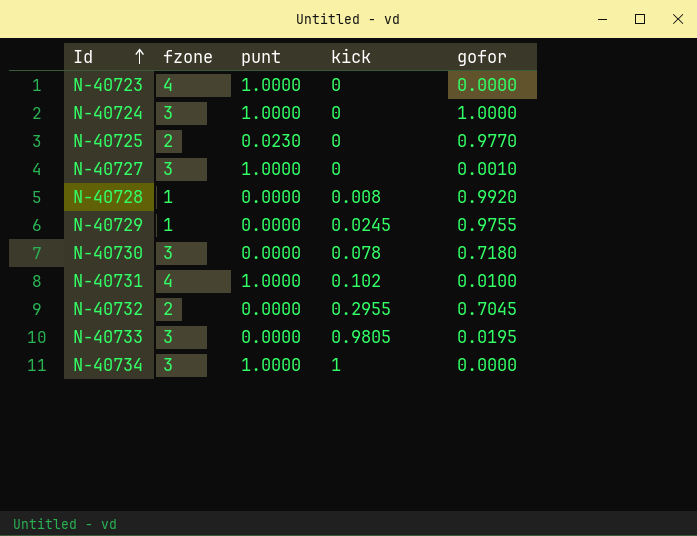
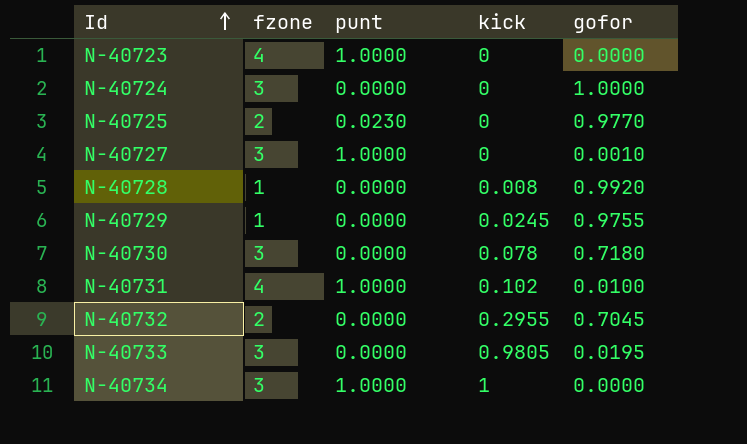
N-40724 | punt: 1.0000 -> 0.0000

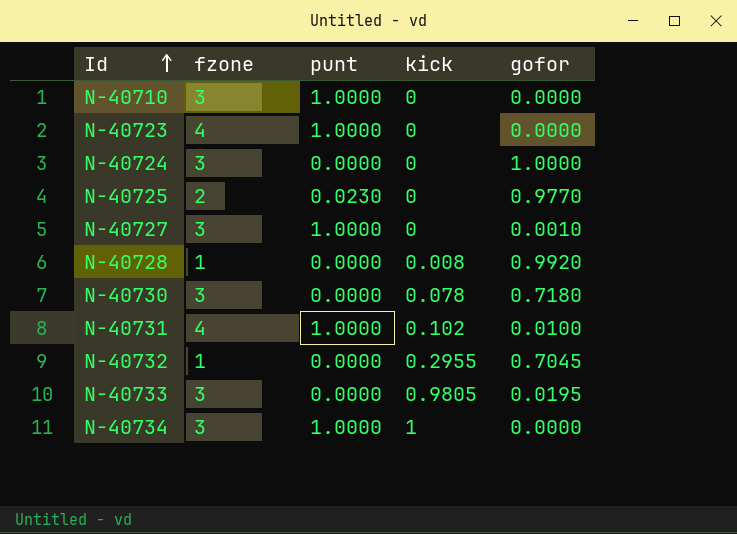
row N-40729: 1 | 0.0000 | 0.0245 | 0.9755 -> none
row N-40710: none -> 3 | 1.0000 | 0 | 0.0000
N-40732 | fzone: 2 -> 1

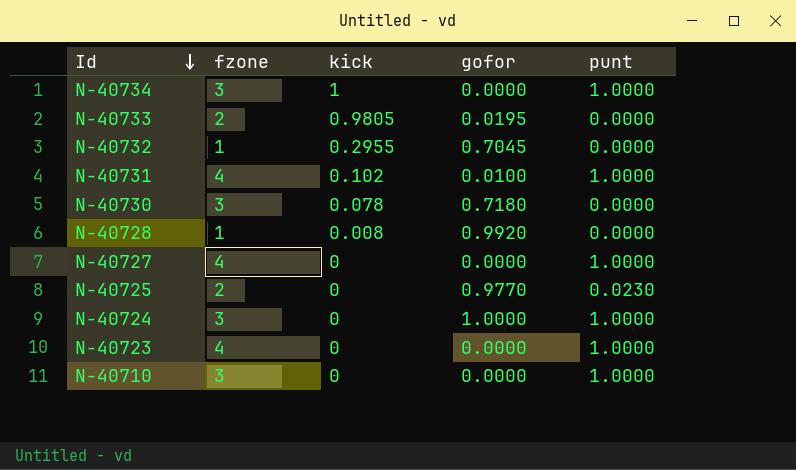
row order: Id ascending -> Id descending
column punt | position: 3 -> 5
N-40733 | fzone: 3 -> 2
N-40727 | fzone: 3 -> 4
N-40727 | gofor: 0.0010 -> 0.0000
N-40724 | punt: 0.0000 -> 1.0000

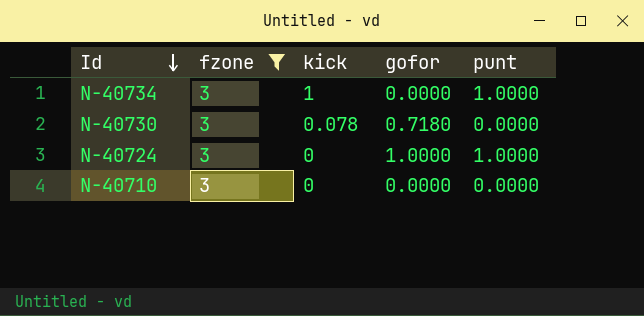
filter: none -> fzone = 3
N-40710 | punt: 1.0000 -> 0.0000

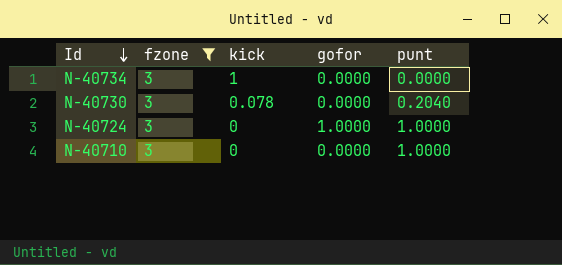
N-40734 | punt: 1.0000 -> 0.0000
N-40730 | gofor: 0.7180 -> 0.0000
N-40730 | punt: 0.0000 -> 0.2040
N-40710 | punt: 0.0000 -> 1.0000

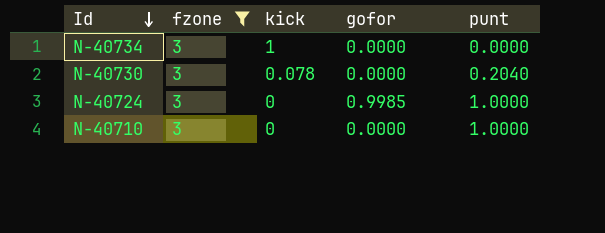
N-40724 | gofor: 1.0000 -> 0.9985

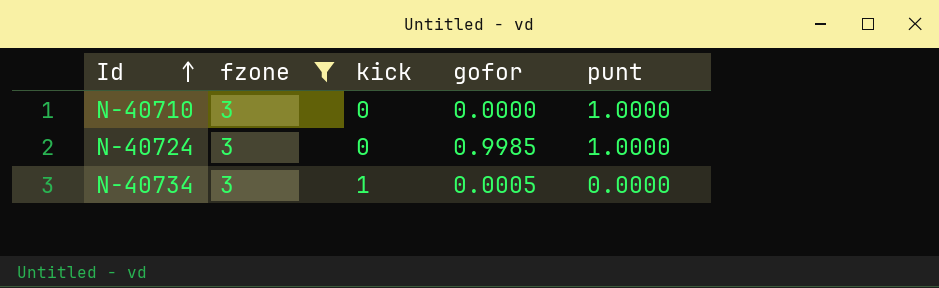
row order: Id descending -> Id ascending
row N-40730: 3 | 0.078 | 0.0000 | 0.2040 -> none
N-40734 | gofor: 0.0000 -> 0.0005

